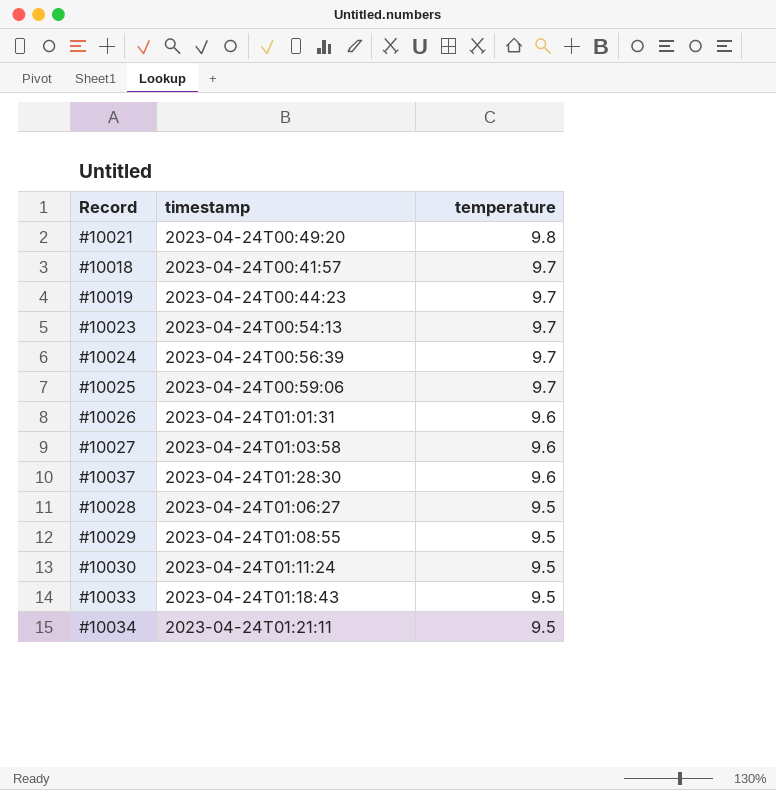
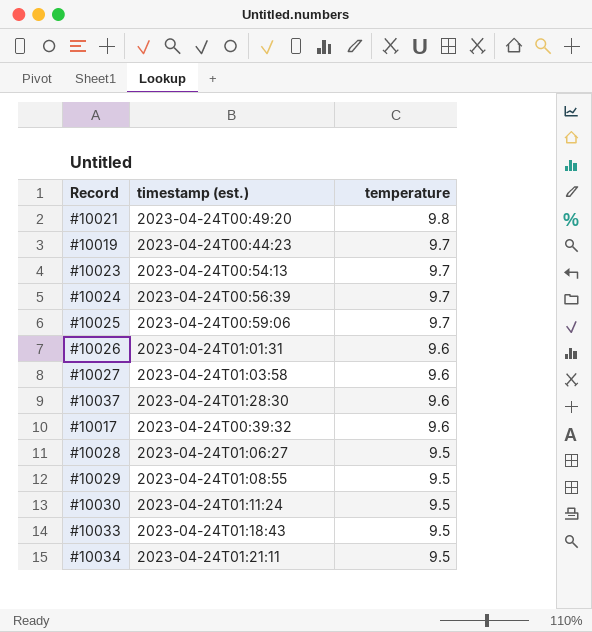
column name: timestamp -> timestamp (est.)
row #10018: 2023-04-24T00:41:57 | 9.7 -> none
row #10017: none -> 2023-04-24T00:39:32 | 9.6

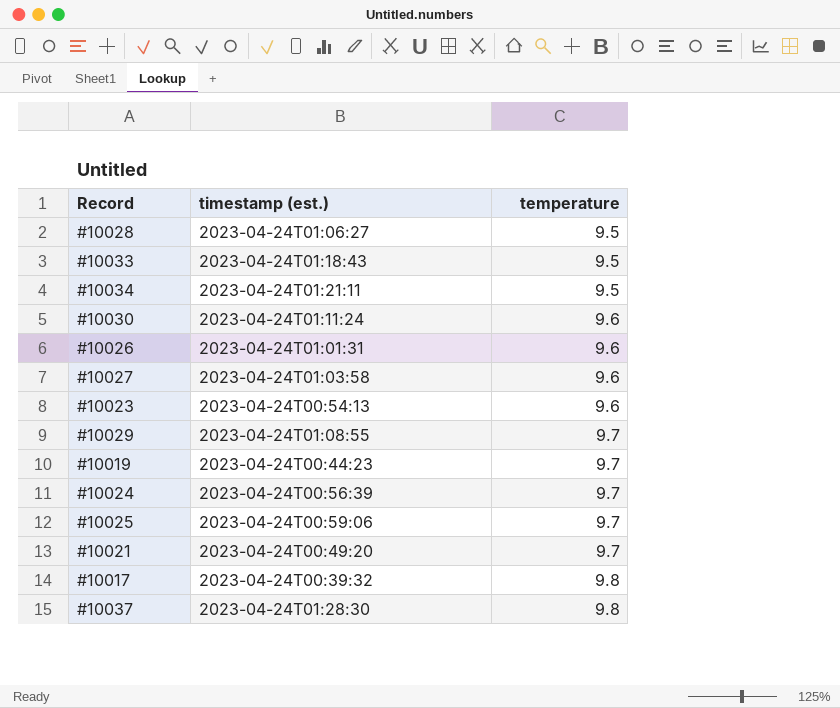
row order: temperature descending -> temperature ascending
#10030 | temperature: 9.5 -> 9.6
#10023 | temperature: 9.7 -> 9.6
#10029 | temperature: 9.5 -> 9.7
#10021 | temperature: 9.8 -> 9.7
#10017 | temperature: 9.6 -> 9.8
#10037 | temperature: 9.6 -> 9.8

